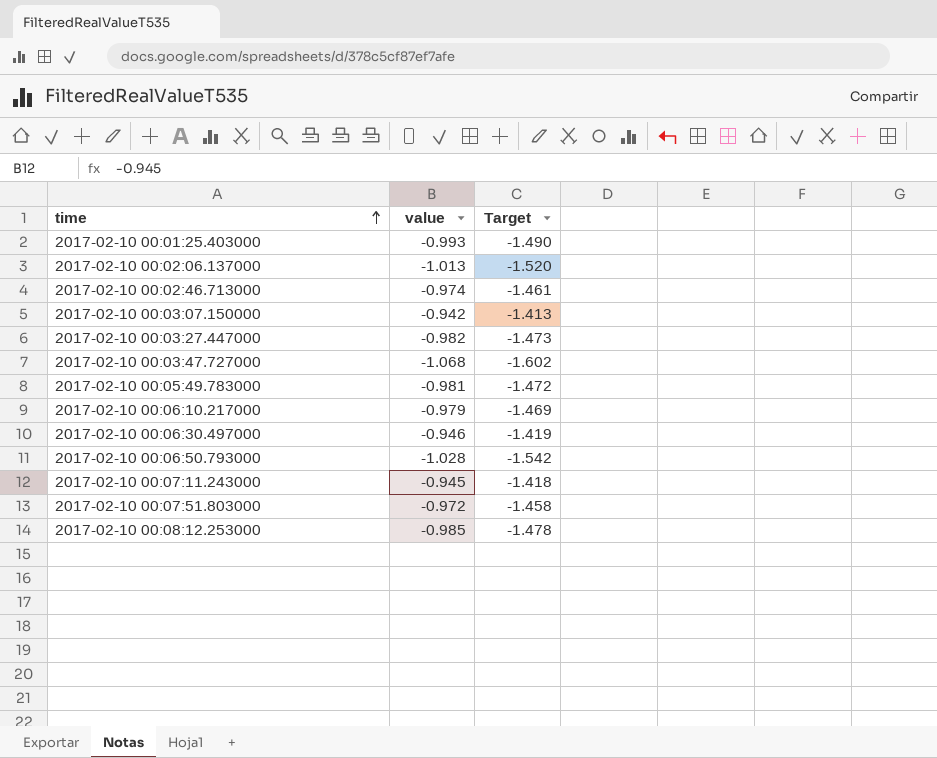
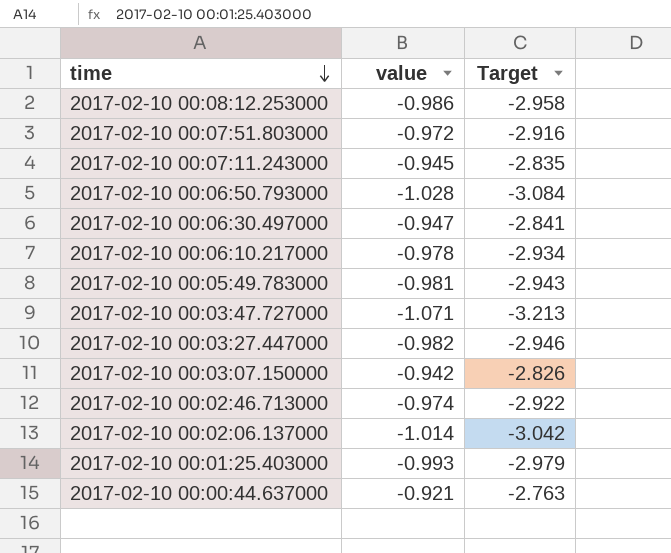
row order: time ascending -> time descending
column Target | formula: [value] * 1.5 -> [value] * 3
2017-02-10 00:08:12.253000 | value: -0.985 -> -0.986
2017-02-10 00:06:30.497000 | value: -0.946 -> -0.947
2017-02-10 00:06:10.217000 | value: -0.979 -> -0.978
2017-02-10 00:03:47.727000 | value: -1.068 -> -1.071
2017-02-10 00:02:06.137000 | value: -1.013 -> -1.014
row 2017-02-10 00:00:44.637000: none -> -0.921 | -2.763

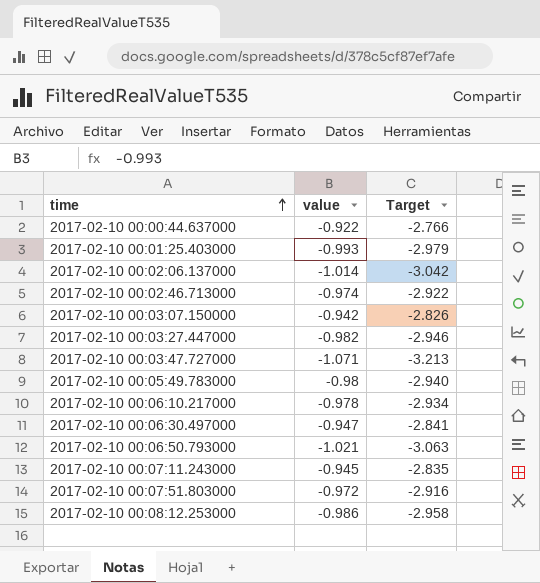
row order: time descending -> time ascending
2017-02-10 00:00:44.637000 | value: -0.921 -> -0.922
2017-02-10 00:00:44.637000 | Target: -2.763 -> -2.766
2017-02-10 00:05:49.783000 | value: -0.981 -> -0.98
2017-02-10 00:05:49.783000 | Target: -2.943 -> -2.940
2017-02-10 00:06:50.793000 | value: -1.028 -> -1.021
2017-02-10 00:06:50.793000 | Target: -3.084 -> -3.063

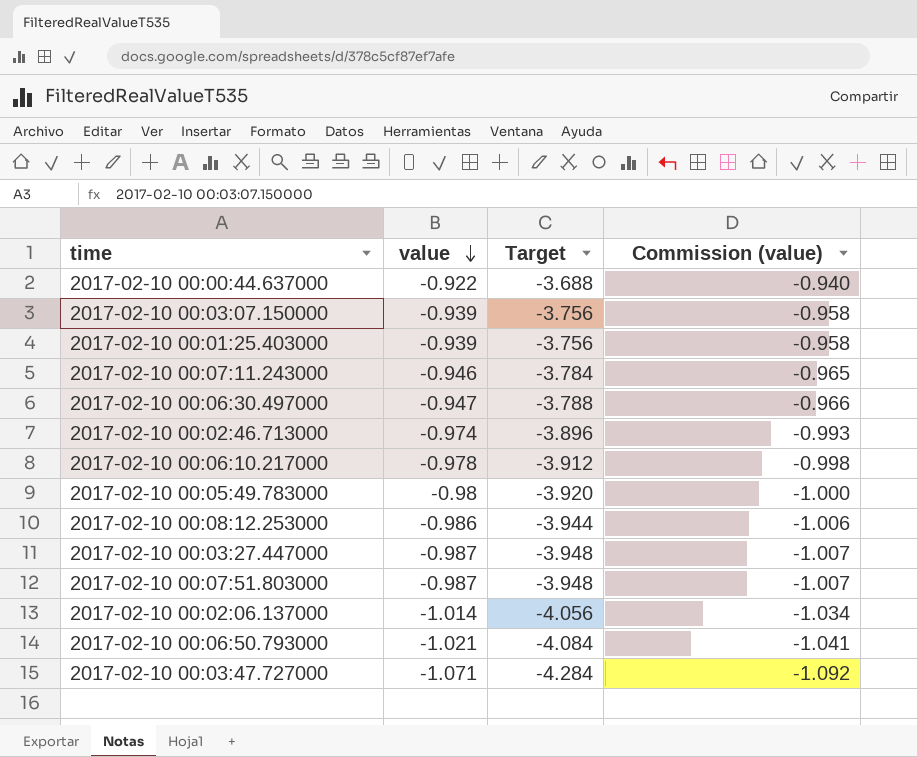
row order: time ascending -> value descending
column Target | formula: [value] * 3 -> [value] * 4
column Commission (value) | formula: none -> [value] * 1.02
2017-02-10 00:03:07.150000 | value: -0.942 -> -0.939
2017-02-10 00:01:25.403000 | value: -0.993 -> -0.939
2017-02-10 00:07:11.243000 | value: -0.945 -> -0.946
2017-02-10 00:03:27.447000 | value: -0.982 -> -0.987
2017-02-10 00:07:51.803000 | value: -0.972 -> -0.987

